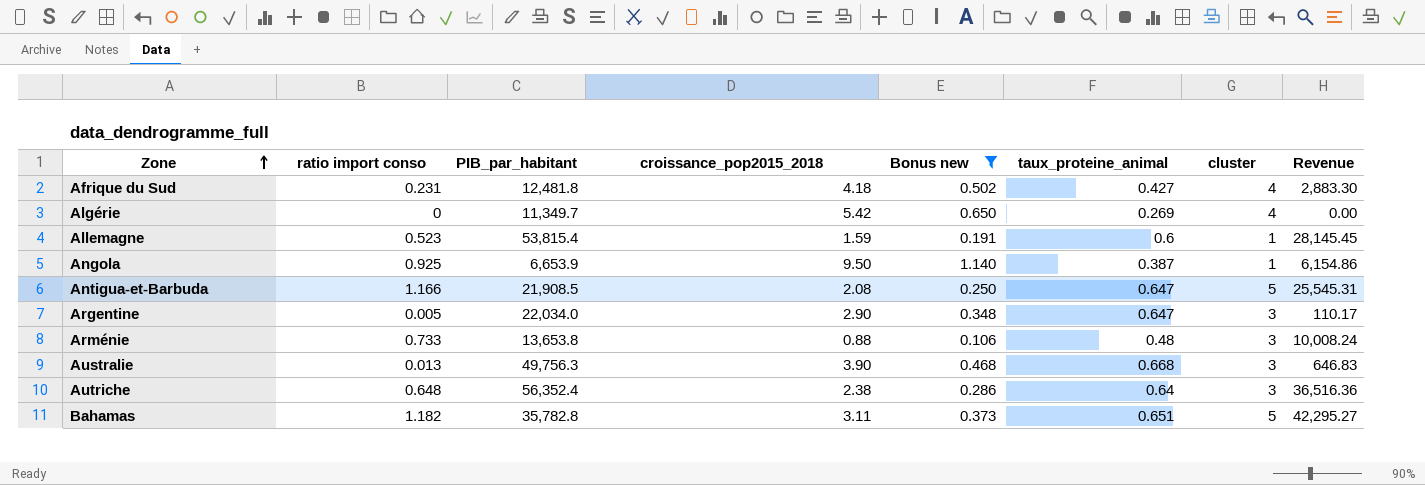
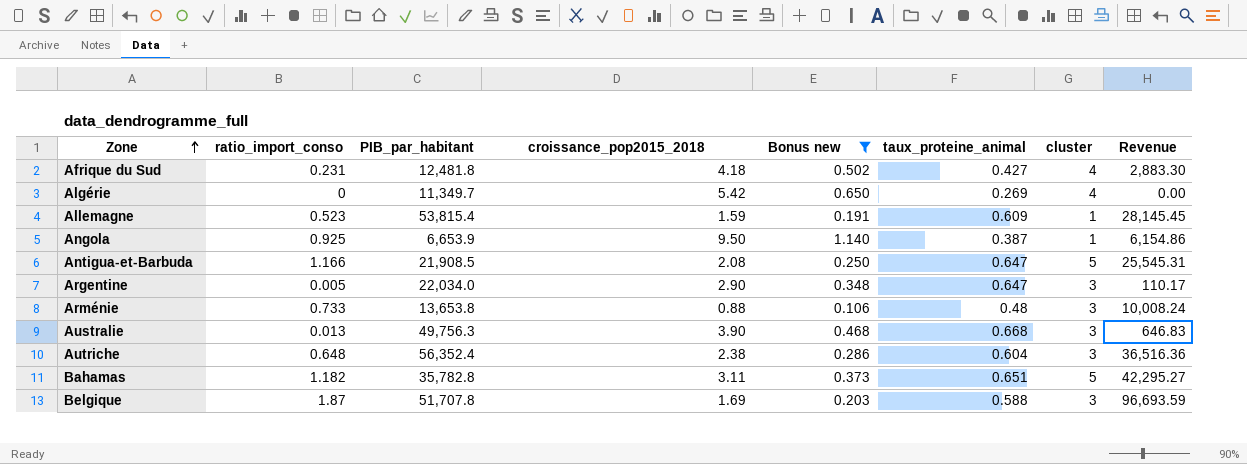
column name: ratio import conso -> ratio_import_conso
Allemagne | taux_proteine_animal: 0.6 -> 0.609
Autriche | taux_proteine_animal: 0.64 -> 0.604
row Belgique: none -> 1.87 | 51,707.8 | 1.69 | 0.203 | 0.588 | 3 | 96,693.59

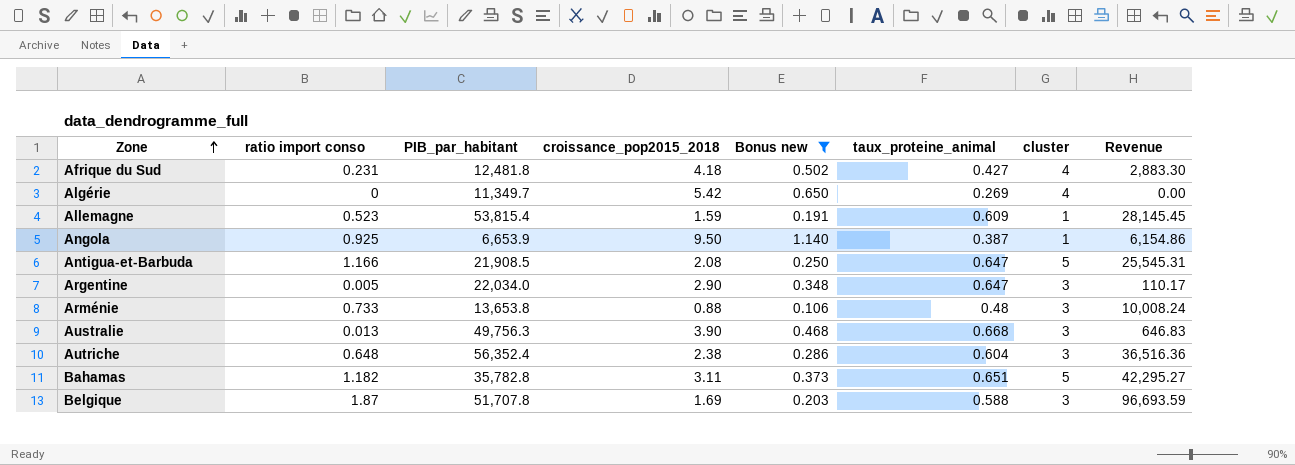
column name: ratio_import_conso -> ratio import conso

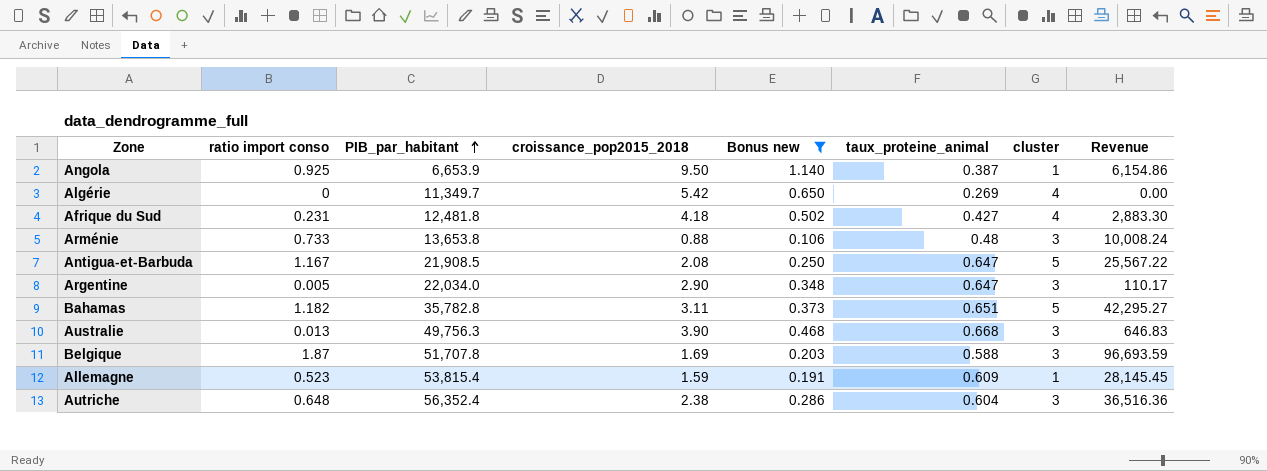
row order: Zone ascending -> PIB_par_habitant ascending
Antigua-et-Barbuda | ratio import conso: 1.166 -> 1.167
Antigua-et-Barbuda | Revenue: 25,545.31 -> 25,567.22

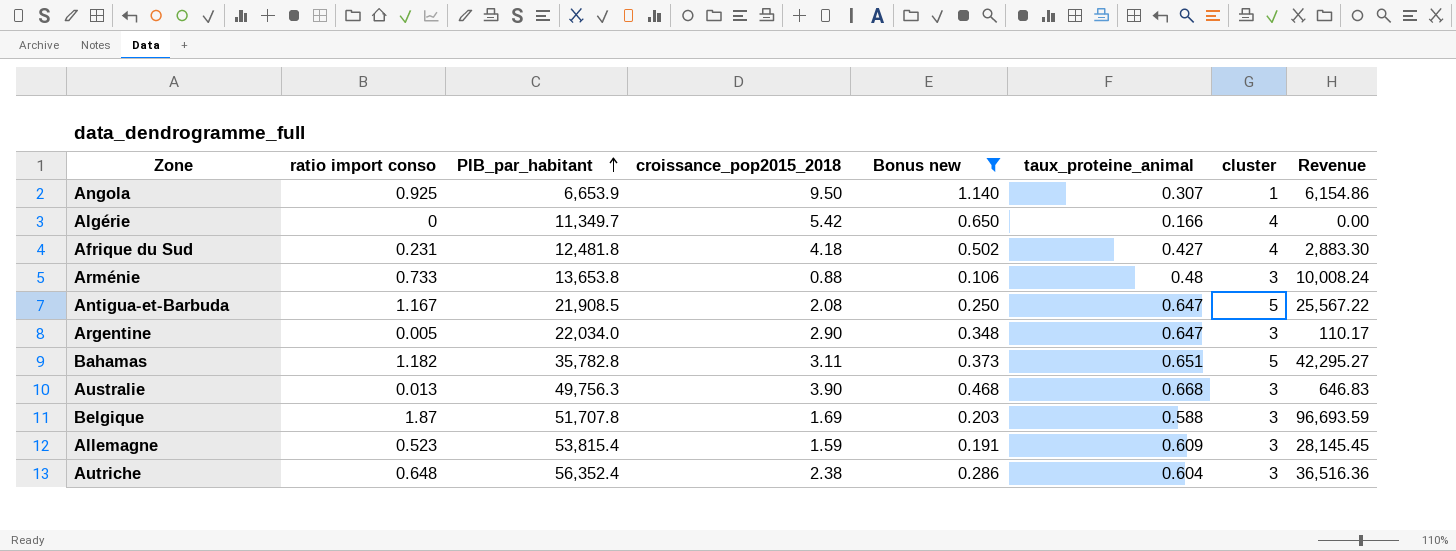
Angola | taux_proteine_animal: 0.387 -> 0.307
Algérie | taux_proteine_animal: 0.269 -> 0.166
Allemagne | cluster: 1 -> 3

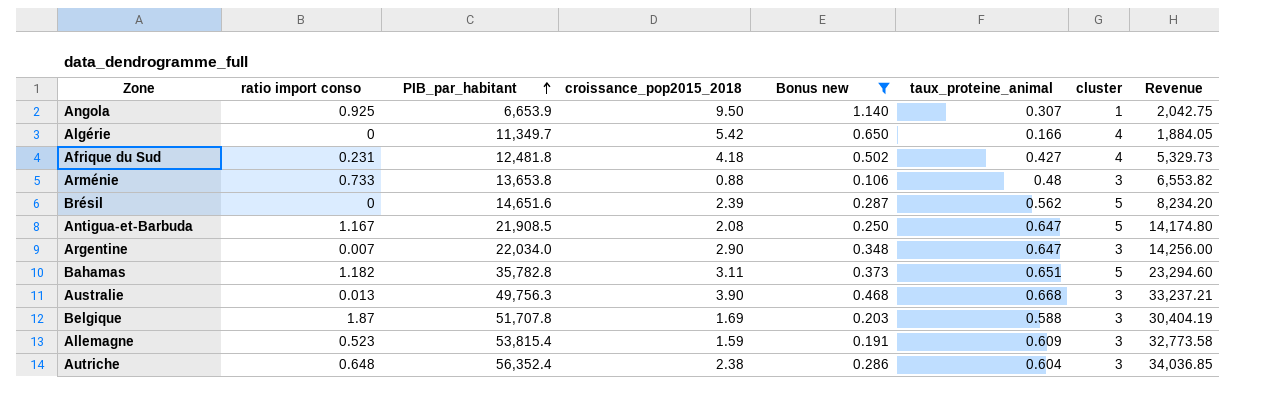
column Revenue | formula: [ratio import conso] * [PIB_par_habitant] -> [PIB_par_habitant] * [taux_proteine_animal]
row Brésil: none -> 0 | 14,651.6 | 2.39 | 0.287 | 0.562 | 5 | 8,234.20
Argentine | ratio import conso: 0.005 -> 0.007

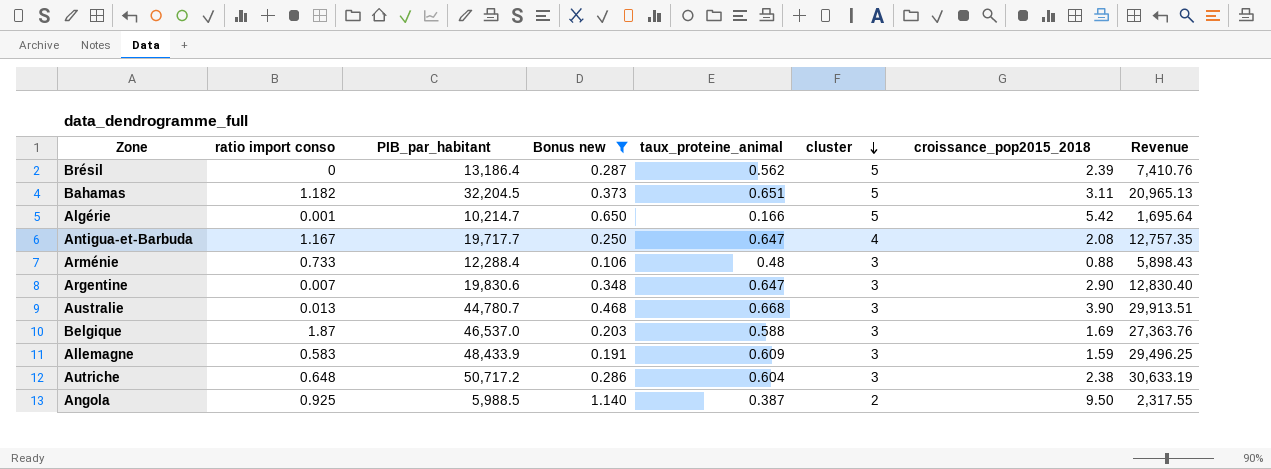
row order: PIB_par_habitant ascending -> cluster descending
column croissance_pop2015_2018 | position: 4 -> 7
row Afrique du Sud: 0.231 | 12,481.8 | 4.18 | 0.502 | 0.427 | 4 | 5,329.73 -> none
Brésil | PIB_par_habitant: 14,651.6 -> 13,186.4
Brésil | Revenue: 8,234.20 -> 7,410.76
Bahamas | PIB_par_habitant: 35,782.8 -> 32,204.5
Bahamas | Revenue: 23,294.60 -> 20,965.13
Algérie | ratio import conso: 0 -> 0.001
Algérie | PIB_par_habitant: 11,349.7 -> 10,214.7
Algérie | cluster: 4 -> 5
Algérie | Revenue: 1,884.05 -> 1,695.64
Antigua-et-Barbuda | PIB_par_habitant: 21,908.5 -> 19,717.7
Antigua-et-Barbuda | cluster: 5 -> 4
Antigua-et-Barbuda | Revenue: 14,174.80 -> 12,757.35
Arménie | PIB_par_habitant: 13,653.8 -> 12,288.4
Arménie | Revenue: 6,553.82 -> 5,898.43
Argentine | PIB_par_habitant: 22,034.0 -> 19,830.6
Argentine | Revenue: 14,256.00 -> 12,830.40
Australie | PIB_par_habitant: 49,756.3 -> 44,780.7
Australie | Revenue: 33,237.21 -> 29,913.51
Belgique | PIB_par_habitant: 51,707.8 -> 46,537.0
Belgique | Revenue: 30,404.19 -> 27,363.76
Allemagne | ratio import conso: 0.523 -> 0.583
Allemagne | PIB_par_habitant: 53,815.4 -> 48,433.9
Allemagne | Revenue: 32,773.58 -> 29,496.25
Autriche | PIB_par_habitant: 56,352.4 -> 50,717.2
Autriche | Revenue: 34,036.85 -> 30,633.19
Angola | PIB_par_habitant: 6,653.9 -> 5,988.5
Angola | taux_proteine_animal: 0.307 -> 0.387
Angola | cluster: 1 -> 2
Angola | Revenue: 2,042.75 -> 2,317.55

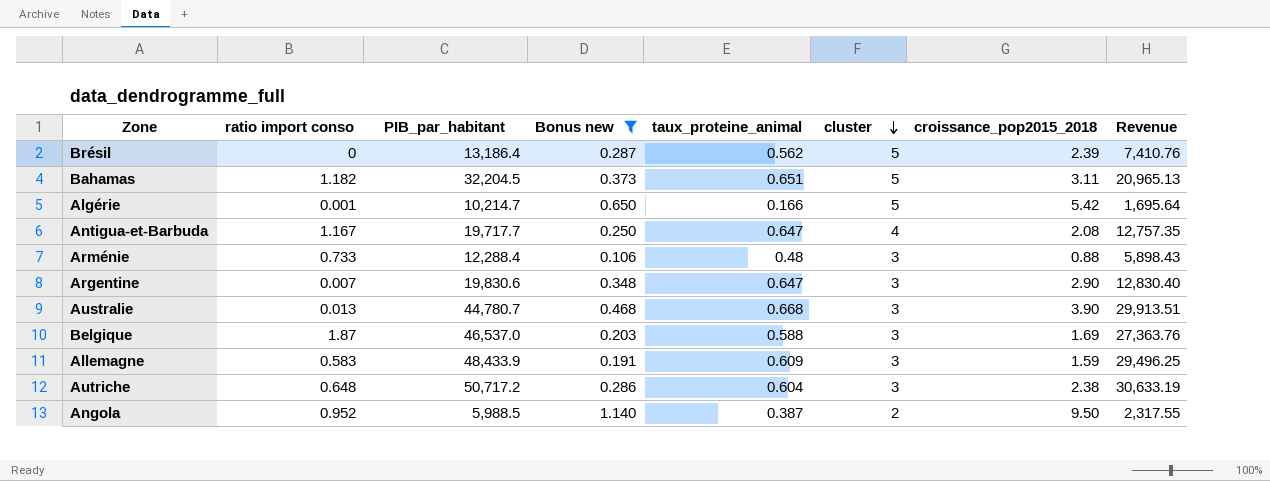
Angola | ratio import conso: 0.925 -> 0.952

